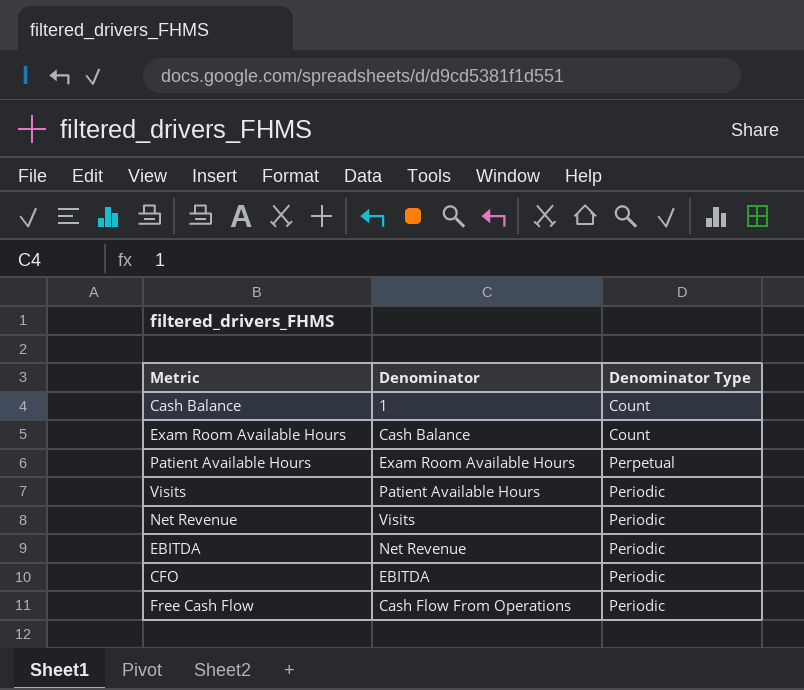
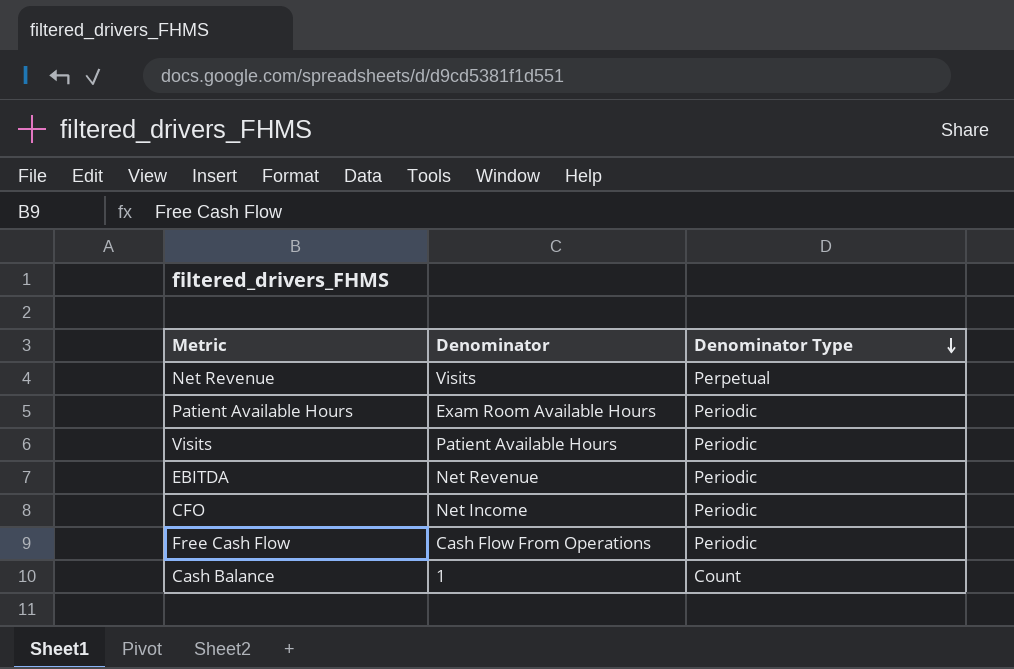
row order: none -> Denominator Type descending
row Exam Room Available Hours: Cash Balance | Count -> none
Net Revenue | Denominator Type: Periodic -> Perpetual
Patient Available Hours | Denominator Type: Perpetual -> Periodic
CFO | Denominator: EBITDA -> Net Income

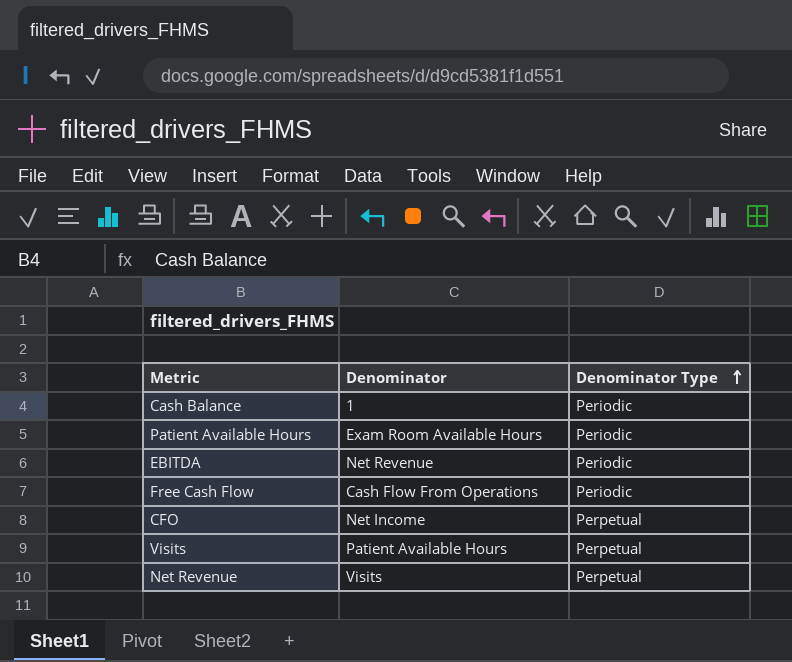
row order: Denominator Type descending -> Denominator Type ascending
Cash Balance | Denominator Type: Count -> Periodic
CFO | Denominator Type: Periodic -> Perpetual
Visits | Denominator Type: Periodic -> Perpetual

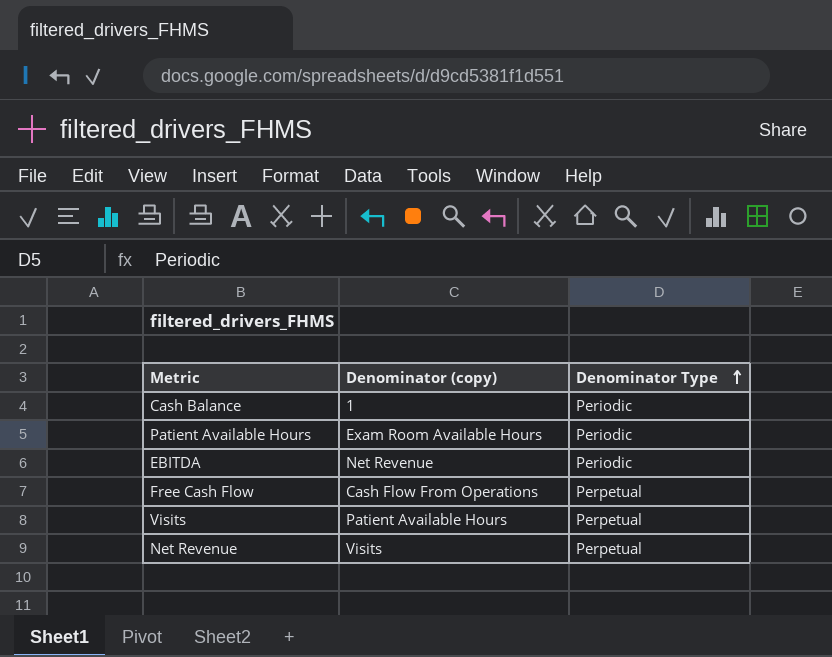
column name: Denominator -> Denominator (copy)
row CFO: Net Income | Perpetual -> none
Free Cash Flow | Denominator Type: Periodic -> Perpetual

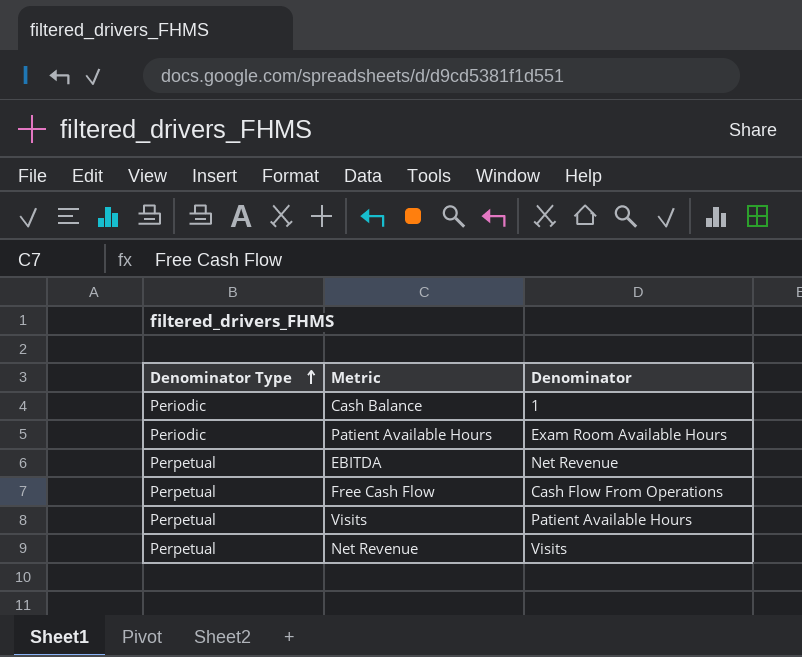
column Denominator Type | position: 3 -> 1
column name: Denominator (copy) -> Denominator
EBITDA | Denominator Type: Periodic -> Perpetual

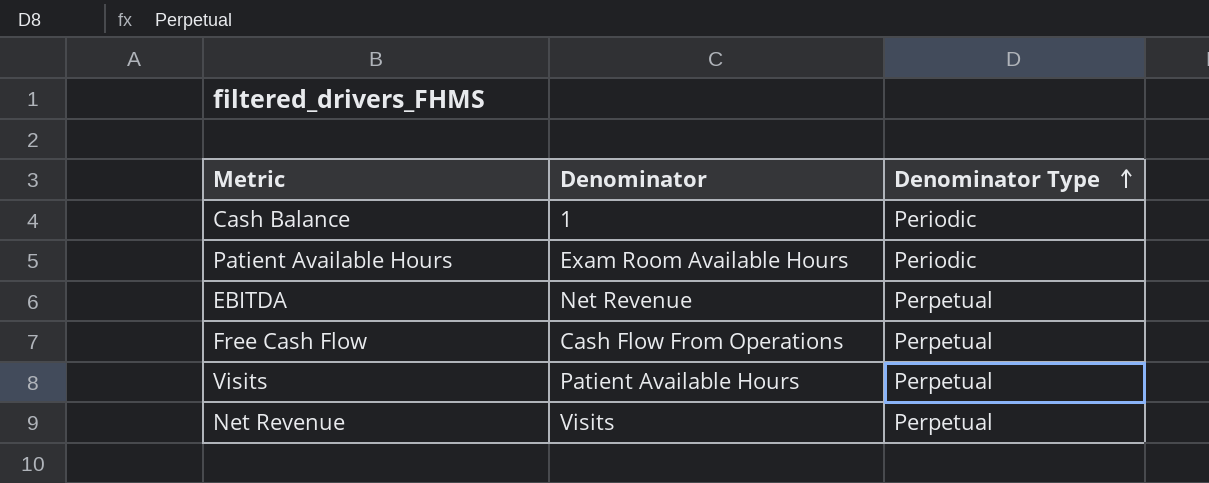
column Denominator Type | position: 1 -> 3

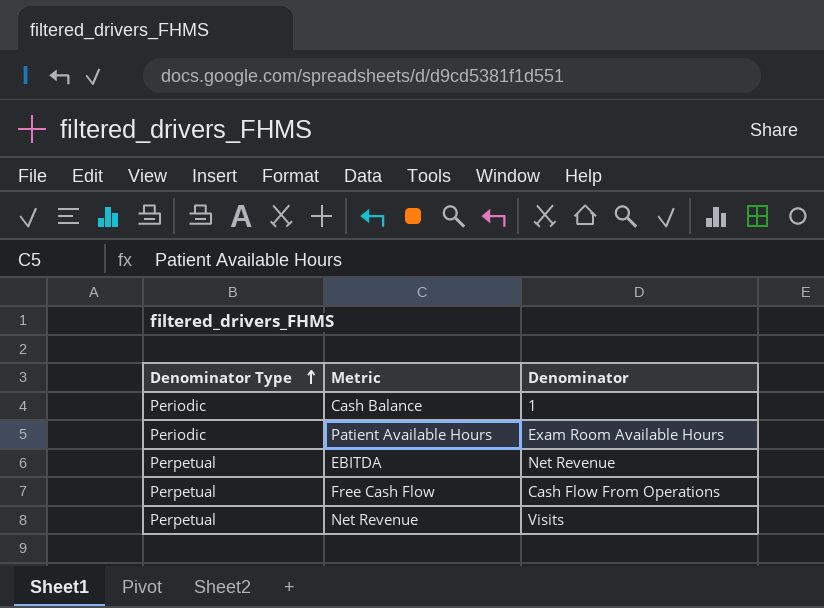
column Denominator Type | position: 3 -> 1
row Visits: Patient Available Hours | Perpetual -> none

